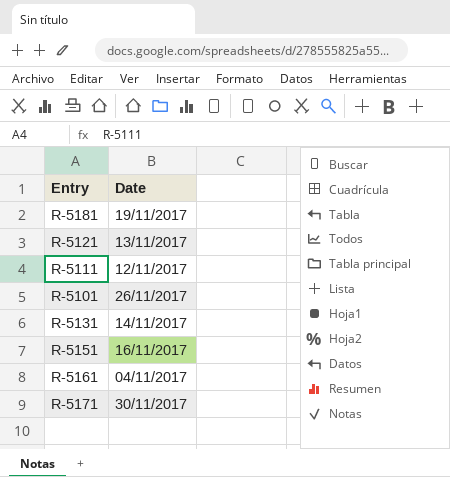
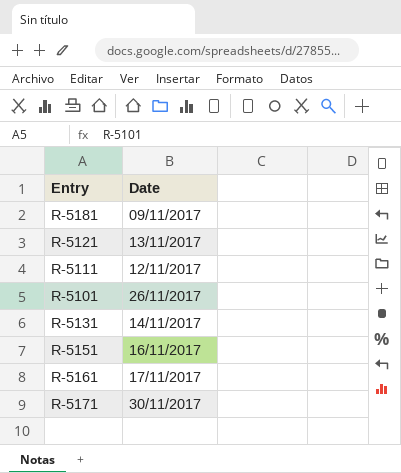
R-5181 | Date: 19/11/2017 -> 09/11/2017
R-5161 | Date: 04/11/2017 -> 17/11/2017

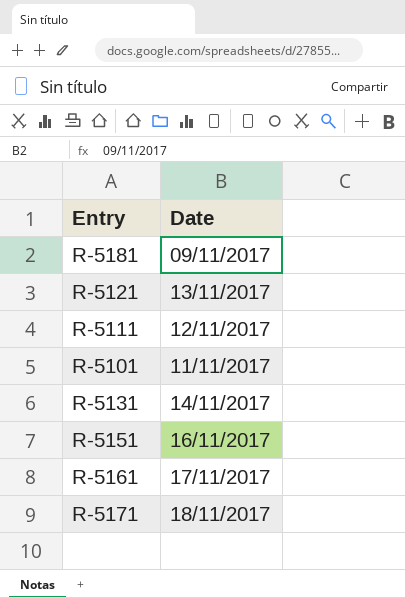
R-5101 | Date: 26/11/2017 -> 11/11/2017
R-5171 | Date: 30/11/2017 -> 18/11/2017

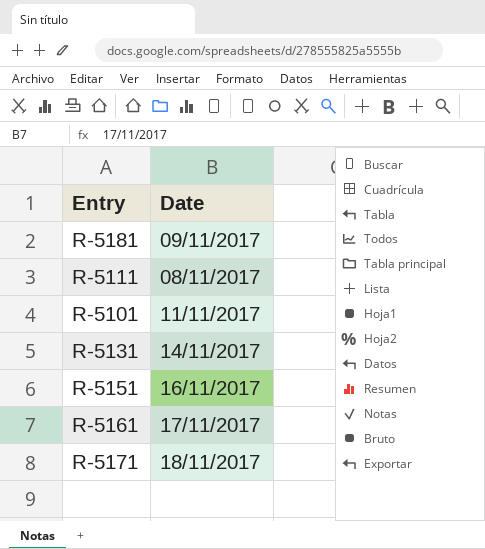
row R-5121: 13/11/2017 -> none
R-5111 | Date: 12/11/2017 -> 08/11/2017

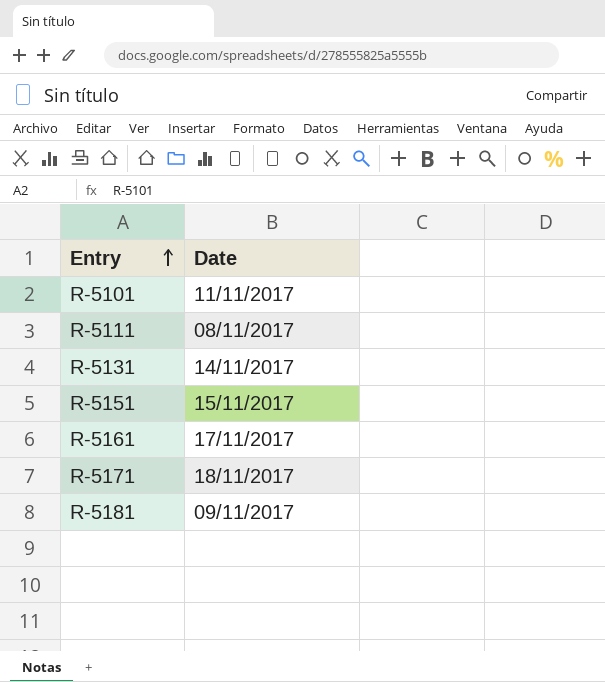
row order: none -> Entry ascending
R-5151 | Date: 16/11/2017 -> 15/11/2017

